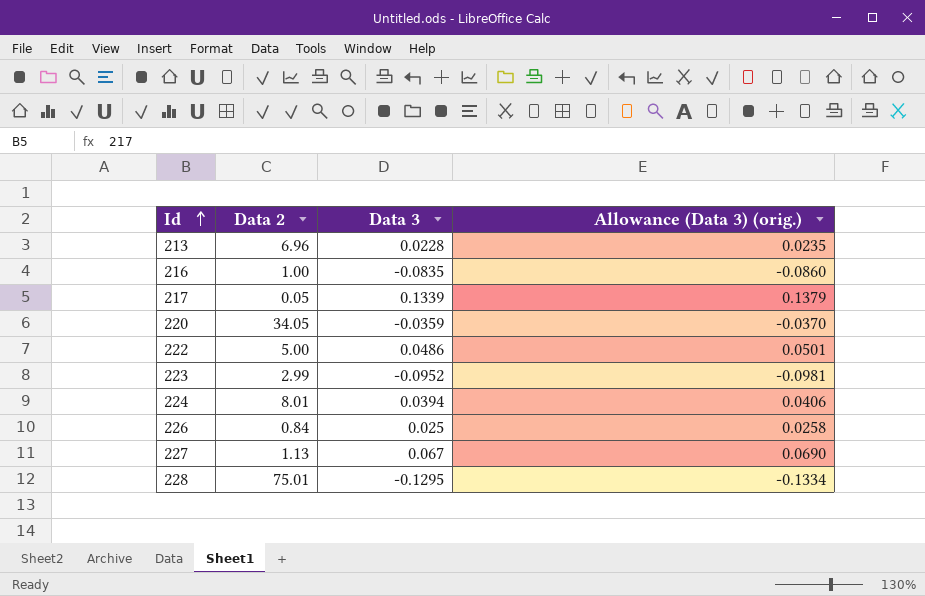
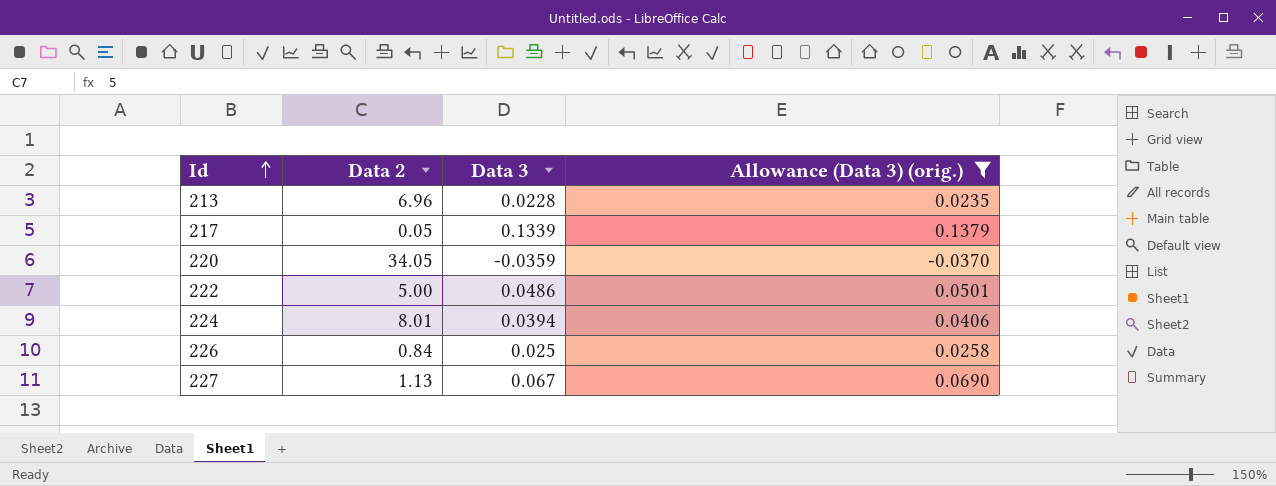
filter: none -> Allowance (Data 3) (orig.) >= -0.0370

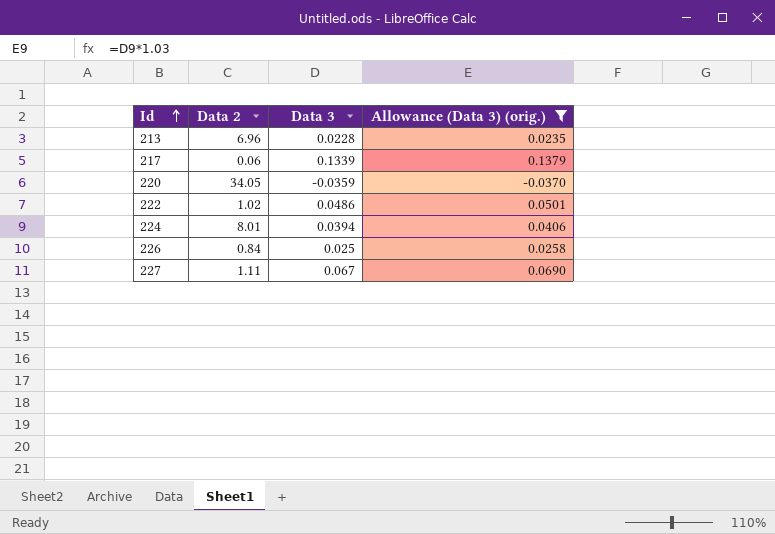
217 | Data 2: 0.05 -> 0.06
222 | Data 2: 5.00 -> 1.02
227 | Data 2: 1.13 -> 1.11

